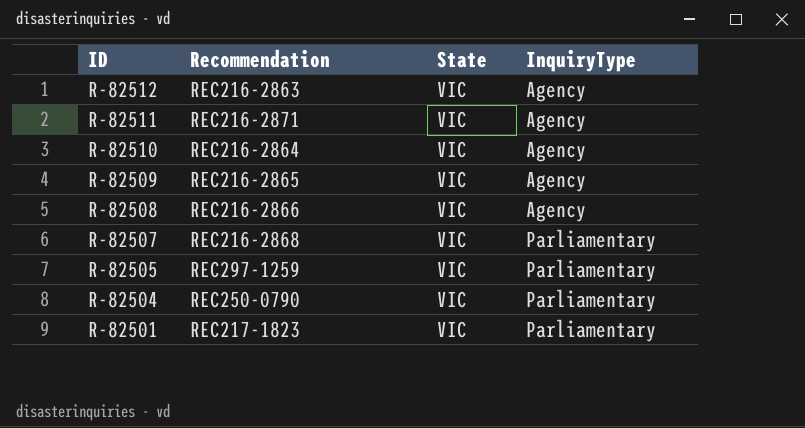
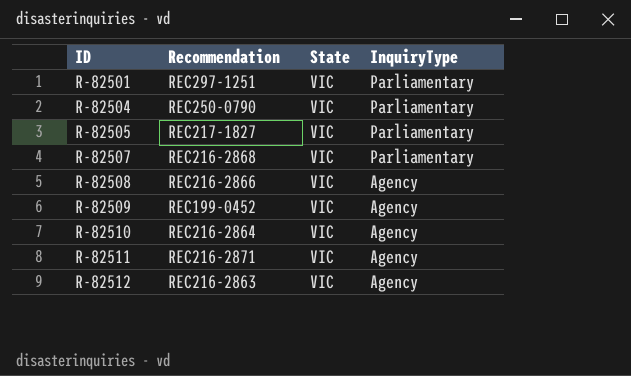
row order: ID descending -> ID ascending
R-82501 | Recommendation: REC217-1823 -> REC297-1251
R-82505 | Recommendation: REC297-1259 -> REC217-1827
R-82509 | Recommendation: REC216-2865 -> REC199-0452

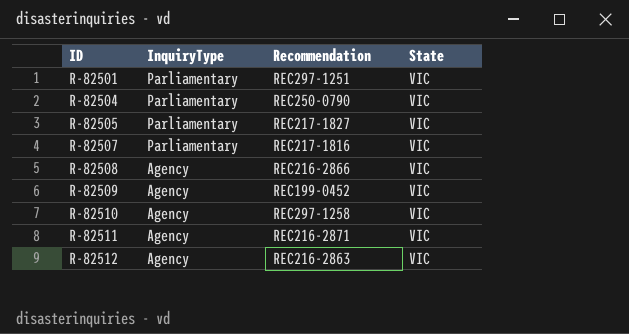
column InquiryType | position: 4 -> 2
R-82507 | Recommendation: REC216-2868 -> REC217-1816
R-82510 | Recommendation: REC216-2864 -> REC297-1258

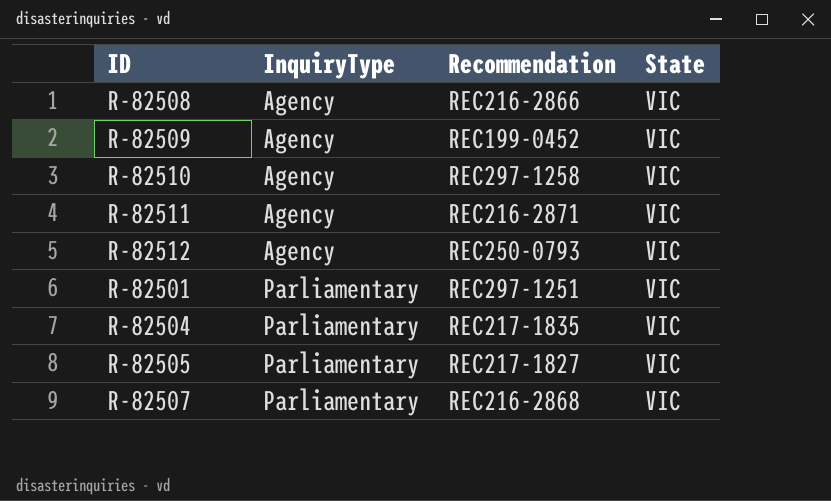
row order: ID ascending -> InquiryType ascending
R-82512 | Recommendation: REC216-2863 -> REC250-0793
R-82504 | Recommendation: REC250-0790 -> REC217-1835
R-82507 | Recommendation: REC217-1816 -> REC216-2868

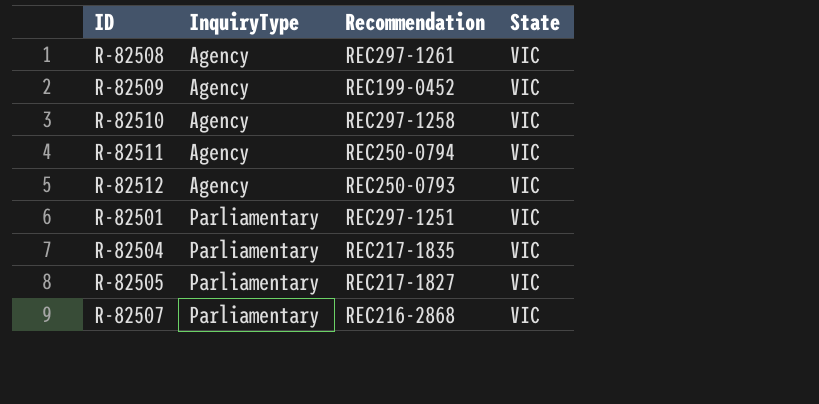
R-82508 | Recommendation: REC216-2866 -> REC297-1261
R-82511 | Recommendation: REC216-2871 -> REC250-0794

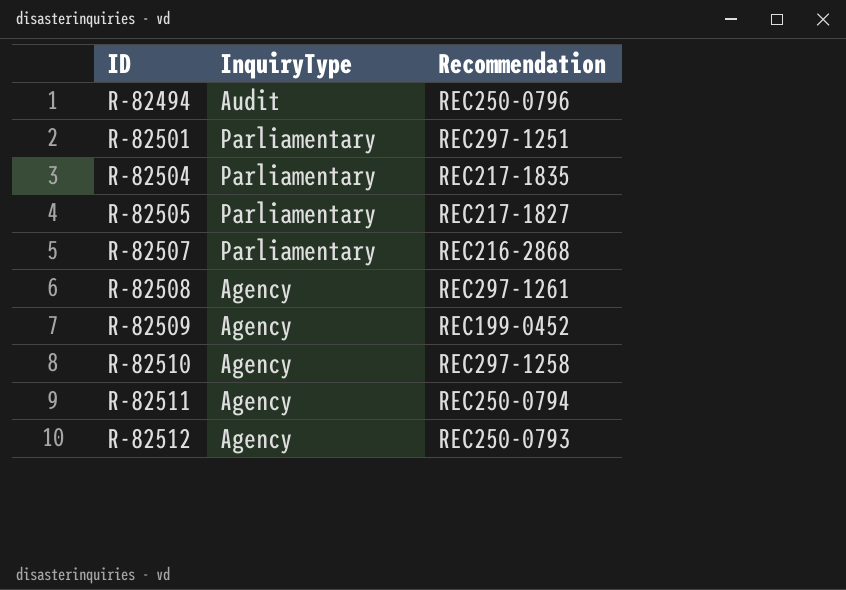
row order: InquiryType ascending -> ID ascending
column State | position: 4 -> none
row R-82494: none -> Audit | REC250-0796

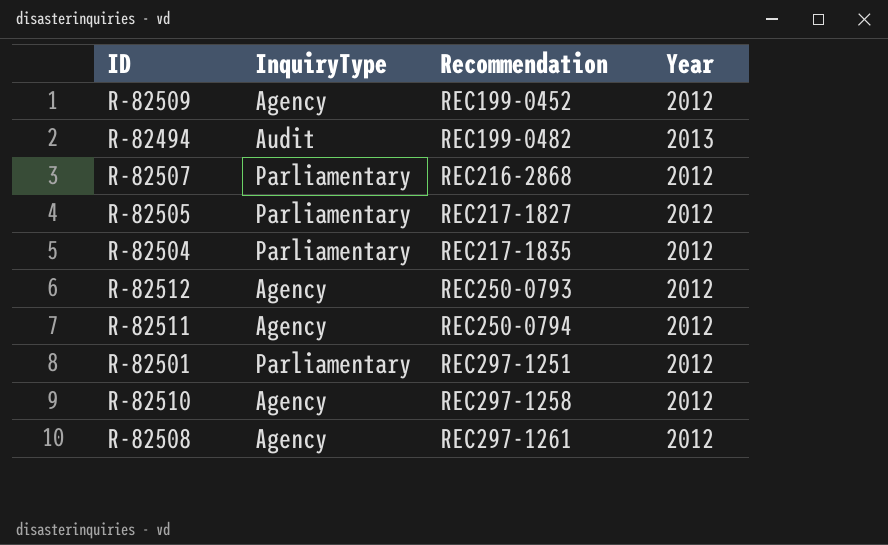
row order: ID ascending -> Recommendation ascending
column Year | position: none -> 4
R-82494 | Recommendation: REC250-0796 -> REC199-0482

